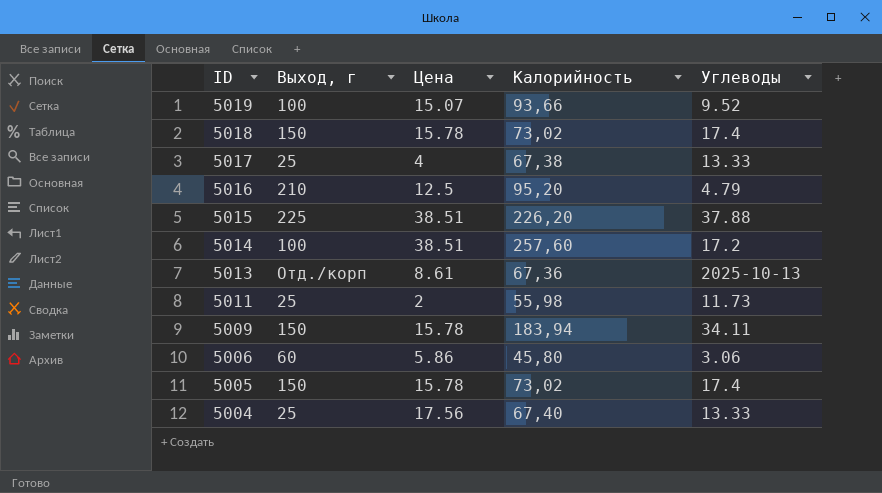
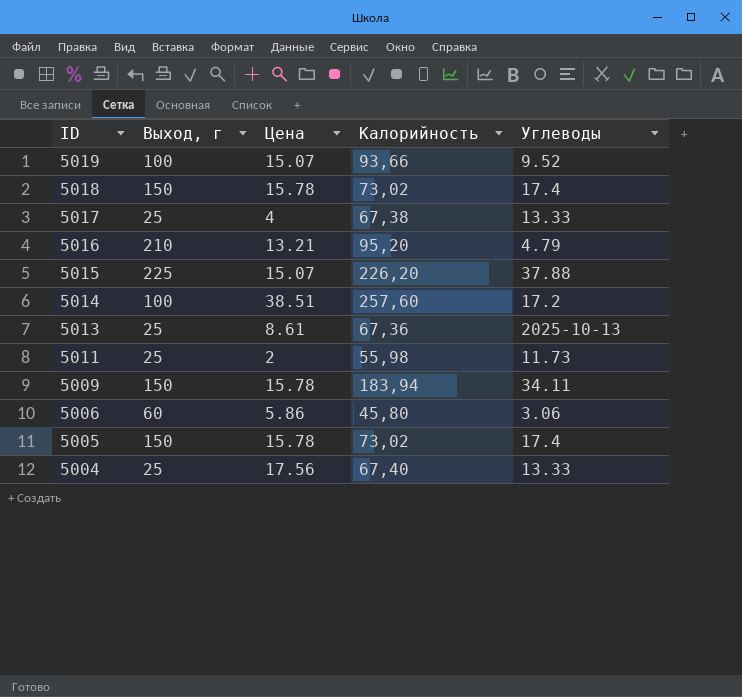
5016 | Цена: 12.5 -> 13.21
5015 | Цена: 38.51 -> 15.07
5013 | Выход, г: Отд./корп -> 25

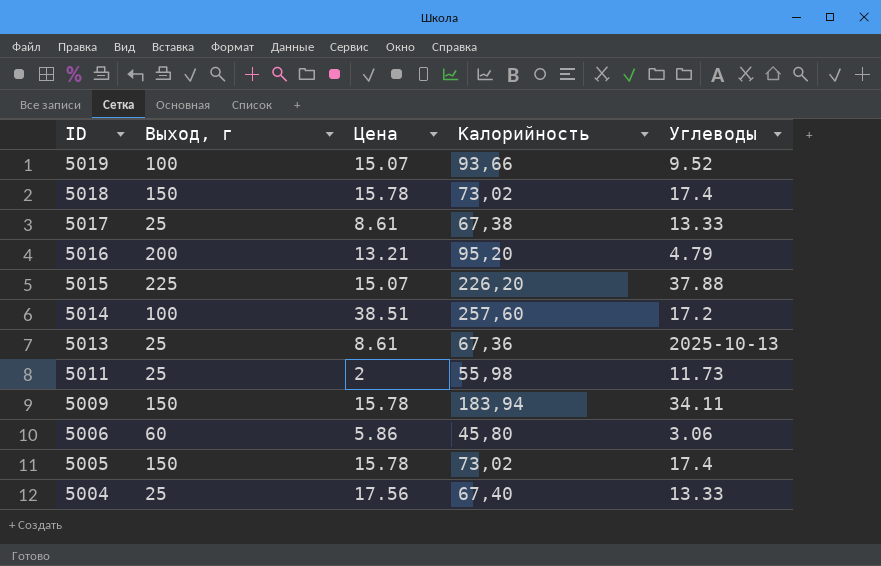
5017 | Цена: 4 -> 8.61
5016 | Выход, г: 210 -> 200

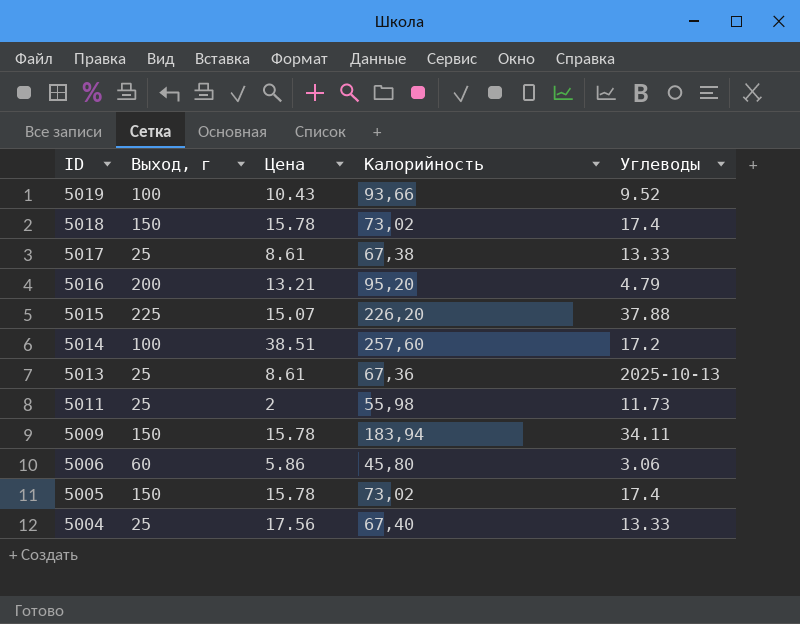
5019 | Цена: 15.07 -> 10.43

